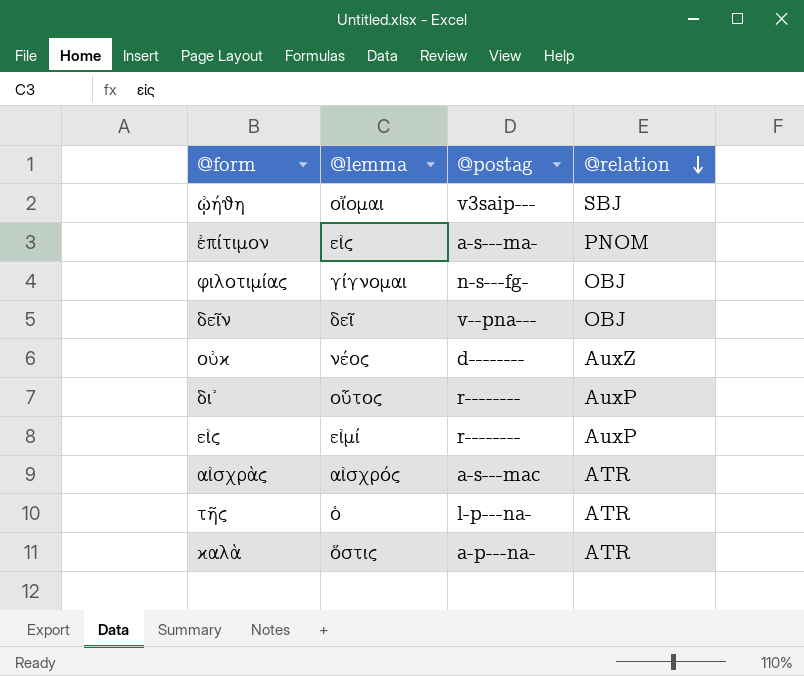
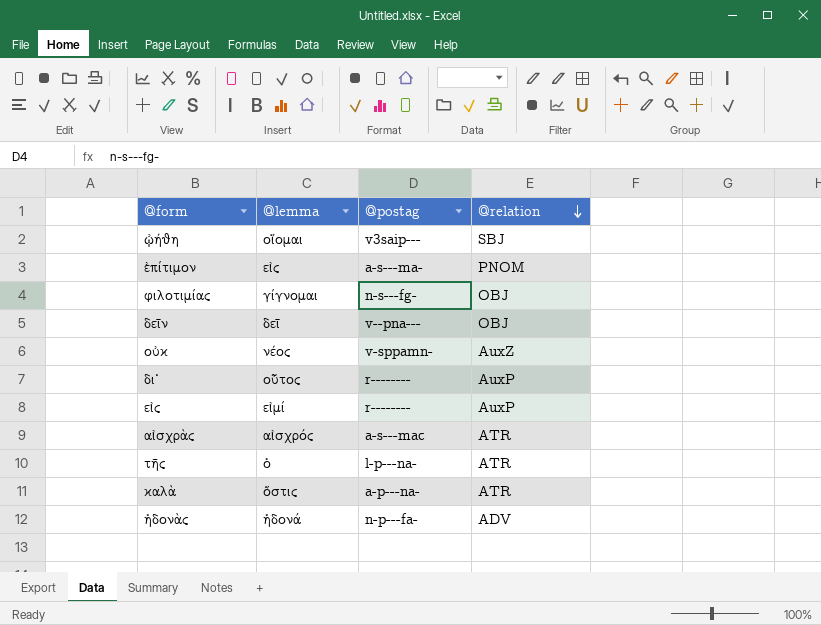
οὐκ | @postag: d-------- -> v-sppamn-
row ἡδονὰς: none -> ἡδονά | n-p---fa- | ADV

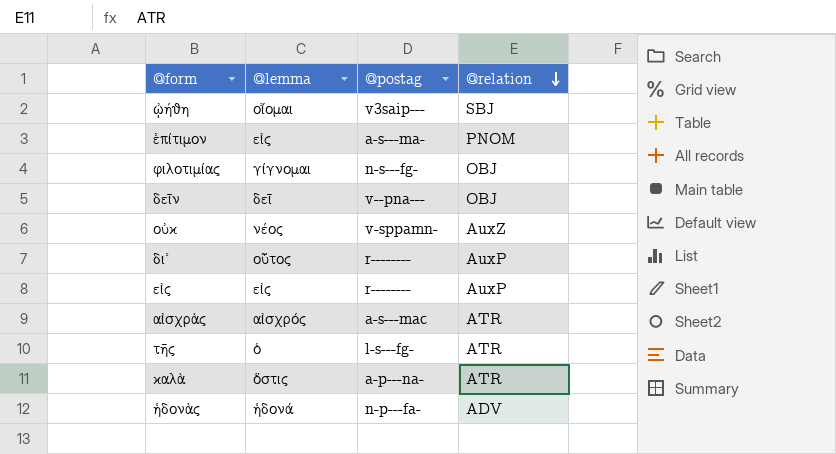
εἰς | @lemma: εἰμί -> εἰς
τῆς | @postag: l-p---na- -> l-s---fg-

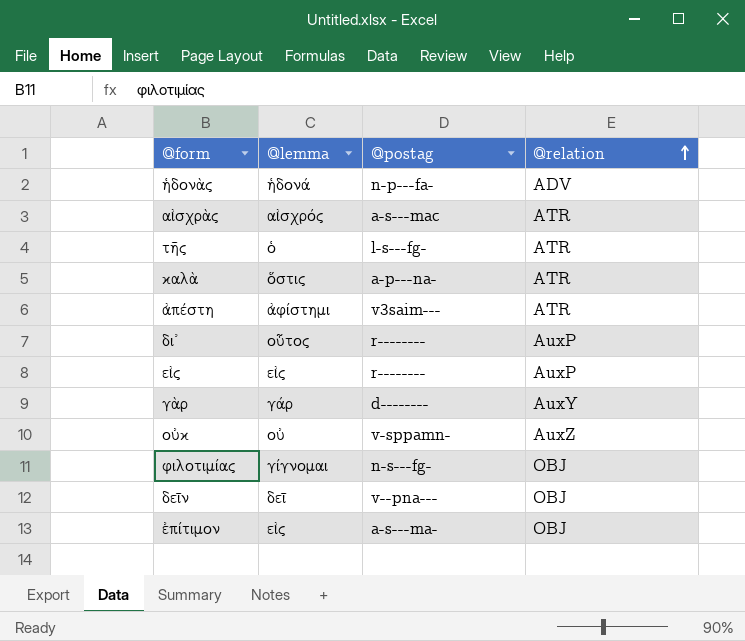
row order: @relation descending -> @relation ascending
row ᾠήθη: οἴομαι | v3saip--- | SBJ -> none
row ἀπέστη: none -> ἀφίστημι | v3saim--- | ATR
row γὰρ: none -> γάρ | d-------- | AuxY
οὐκ | @lemma: νέος -> οὐ
ἐπίτιμον | @relation: PNOM -> OBJ

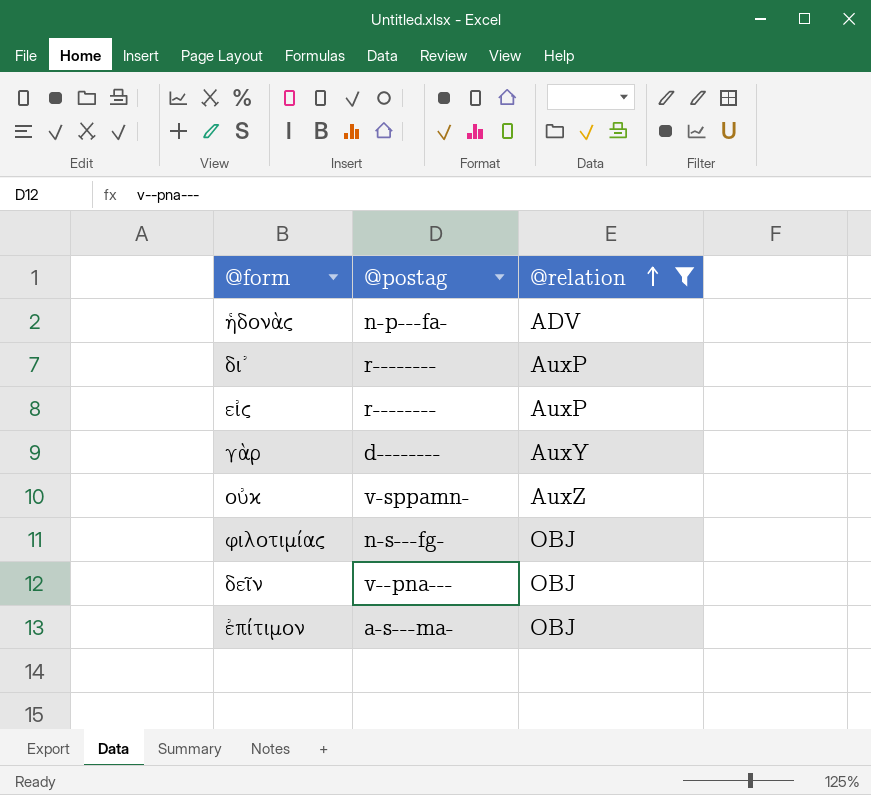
filter: none -> @relation != ATR
column @lemma | position: 2 -> none

